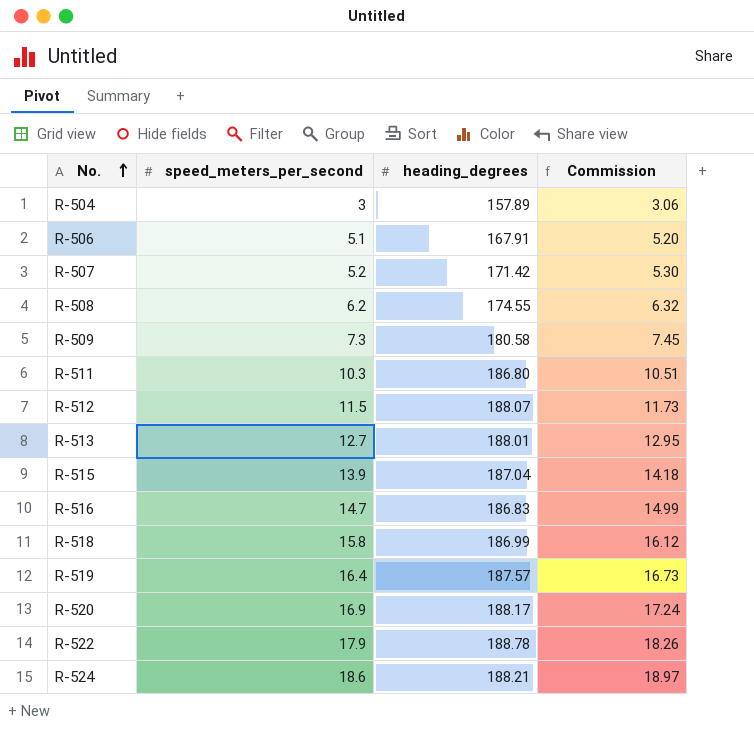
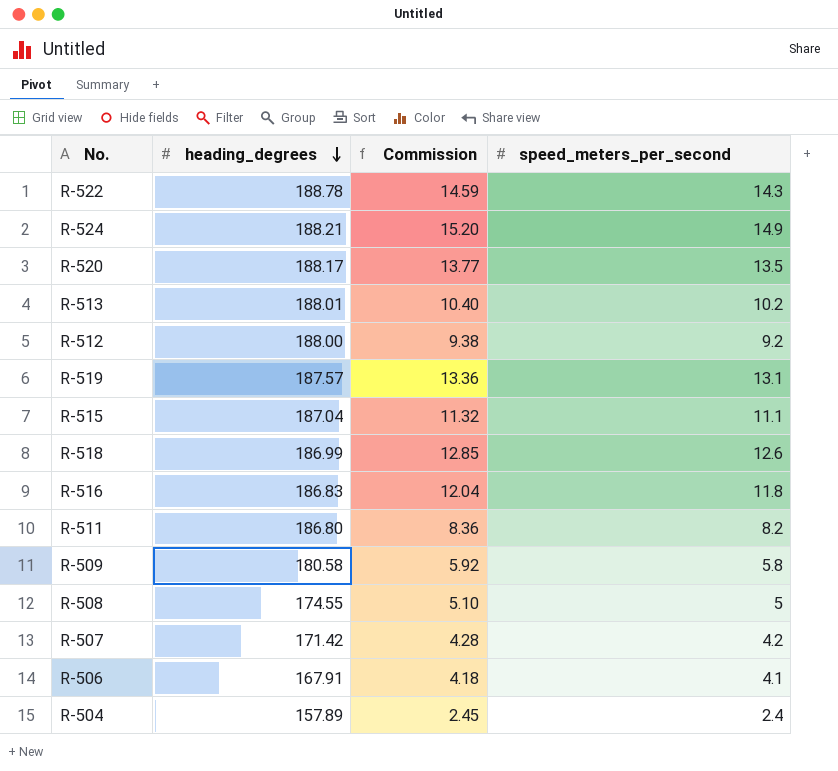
row order: No. ascending -> heading_degrees descending
column speed_meters_per_second | position: 2 -> 4
R-522 | Commission: 18.26 -> 14.59
R-522 | speed_meters_per_second: 17.9 -> 14.3
R-524 | Commission: 18.97 -> 15.20
R-524 | speed_meters_per_second: 18.6 -> 14.9
R-520 | Commission: 17.24 -> 13.77
R-520 | speed_meters_per_second: 16.9 -> 13.5
R-513 | Commission: 12.95 -> 10.40
R-513 | speed_meters_per_second: 12.7 -> 10.2
R-512 | heading_degrees: 188.07 -> 188.00
R-512 | Commission: 11.73 -> 9.38
R-512 | speed_meters_per_second: 11.5 -> 9.2
R-519 | Commission: 16.73 -> 13.36
R-519 | speed_meters_per_second: 16.4 -> 13.1
R-515 | Commission: 14.18 -> 11.32
R-515 | speed_meters_per_second: 13.9 -> 11.1
R-518 | Commission: 16.12 -> 12.85
R-518 | speed_meters_per_second: 15.8 -> 12.6
R-516 | Commission: 14.99 -> 12.04
R-516 | speed_meters_per_second: 14.7 -> 11.8
R-511 | Commission: 10.51 -> 8.36
R-511 | speed_meters_per_second: 10.3 -> 8.2
R-509 | Commission: 7.45 -> 5.92
R-509 | speed_meters_per_second: 7.3 -> 5.8
R-508 | Commission: 6.32 -> 5.10
R-508 | speed_meters_per_second: 6.2 -> 5
R-507 | Commission: 5.30 -> 4.28
R-507 | speed_meters_per_second: 5.2 -> 4.2
R-506 | Commission: 5.20 -> 4.18
R-506 | speed_meters_per_second: 5.1 -> 4.1
R-504 | Commission: 3.06 -> 2.45
R-504 | speed_meters_per_second: 3 -> 2.4

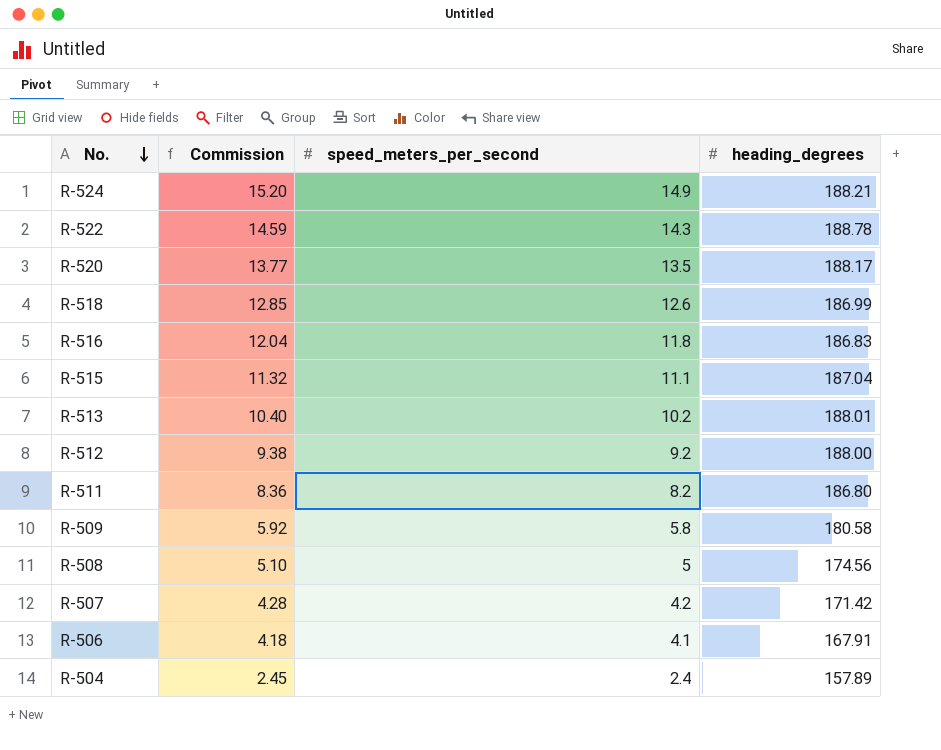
row order: heading_degrees descending -> No. descending
column heading_degrees | position: 2 -> 4
row R-519: 187.57 | 13.36 | 13.1 -> none
R-508 | heading_degrees: 174.55 -> 174.56

